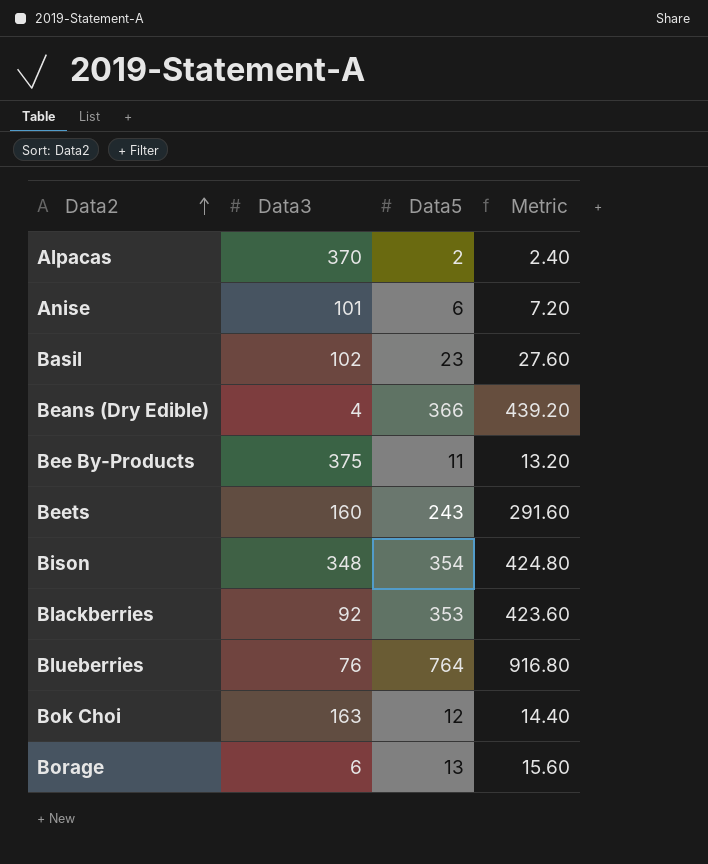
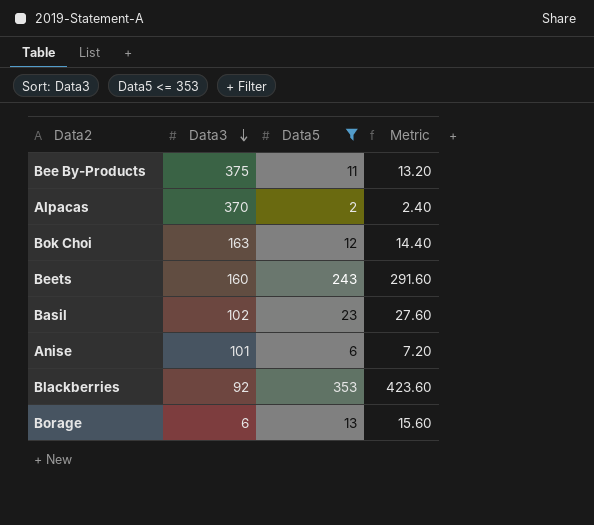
filter: none -> Data5 <= 353
row order: Data2 ascending -> Data3 descending

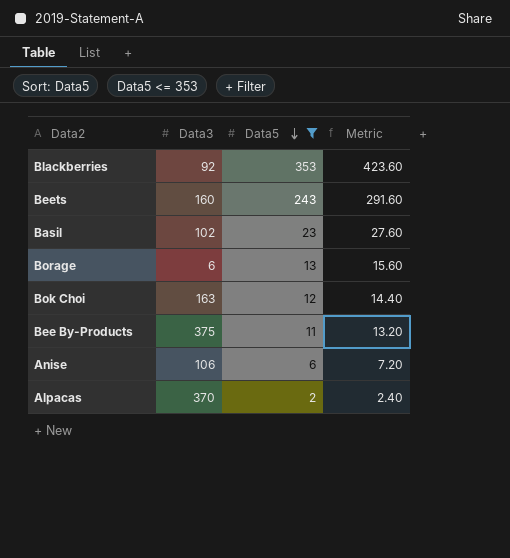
row order: Data3 descending -> Data5 descending
Anise | Data3: 101 -> 106

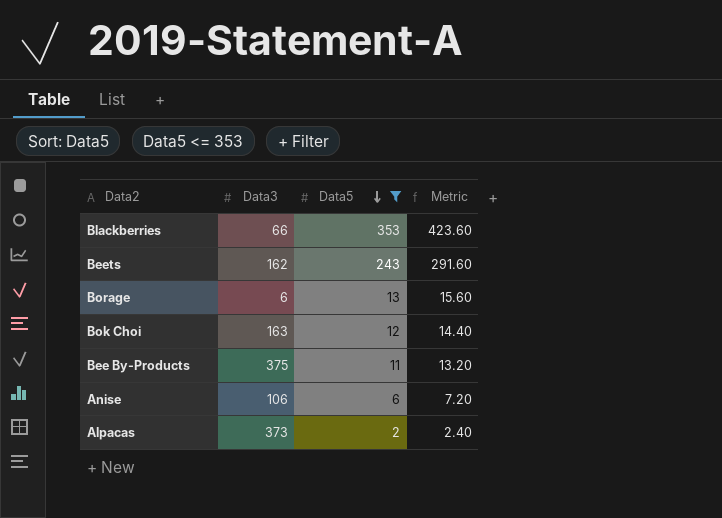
row Basil: 102 | 23 | 27.60 -> none
Blackberries | Data3: 92 -> 66
Beets | Data3: 160 -> 162
Alpacas | Data3: 370 -> 373

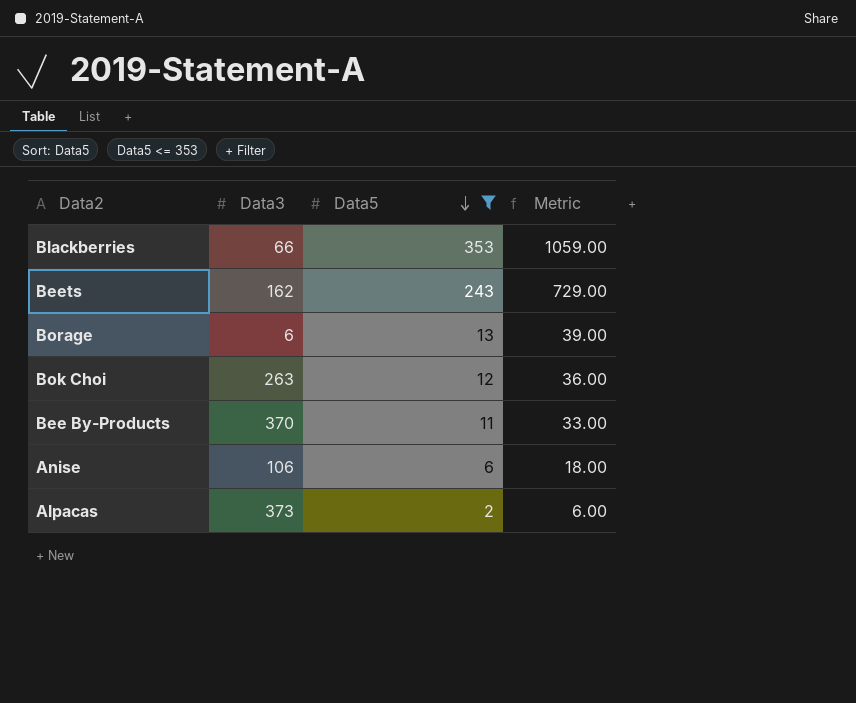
column Metric | formula: [Data5] * 1.2 -> [Data5] * 3
Bok Choi | Data3: 163 -> 263
Bee By-Products | Data3: 375 -> 370

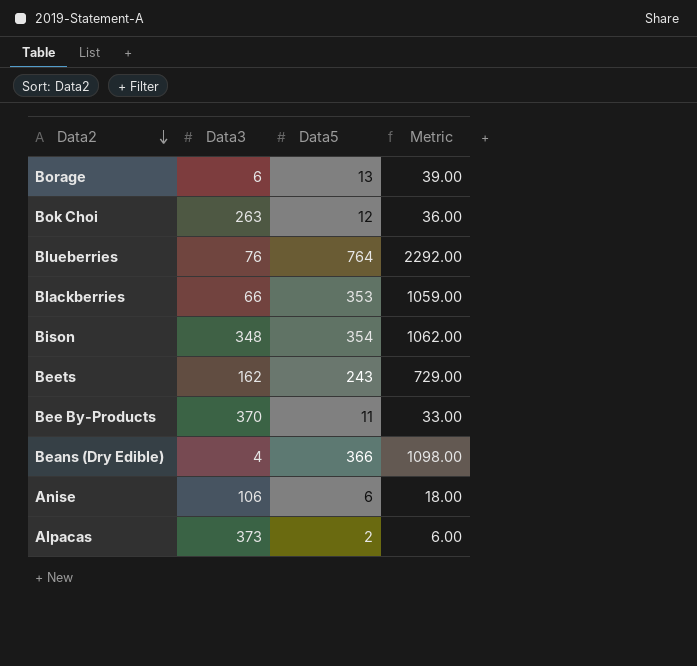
filter: Data5 <= 353 -> none
row order: Data5 descending -> Data2 descending

